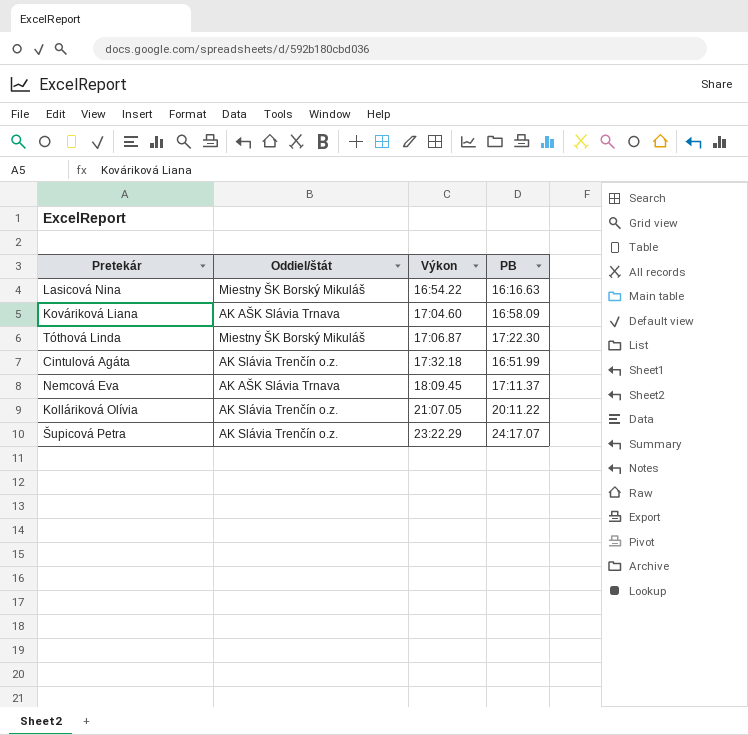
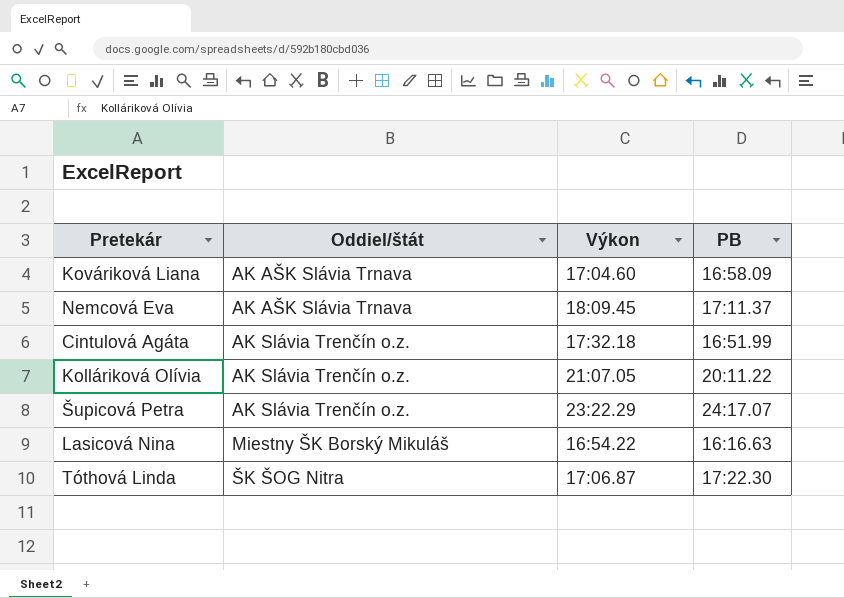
row order: Výkon ascending -> Oddiel/štát ascending
Tóthová Linda | Oddiel/štát: Miestny ŠK Borský Mikuláš -> ŠK ŠOG Nitra

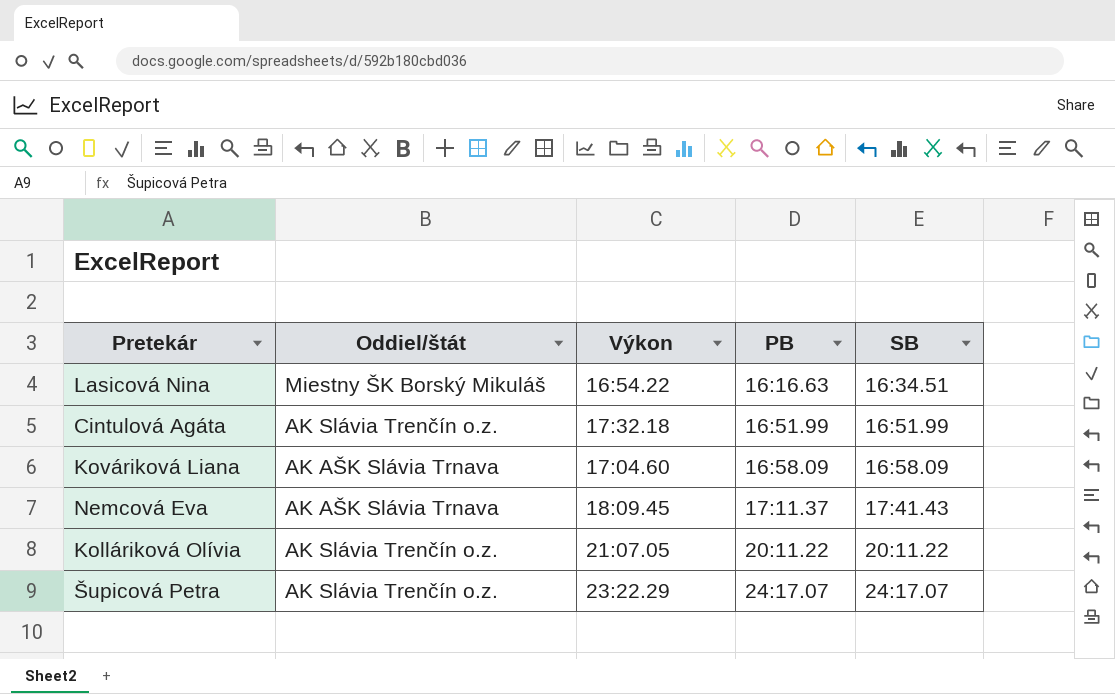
row order: Oddiel/štát ascending -> PB ascending
column SB | position: none -> 5
row Tóthová Linda: ŠK ŠOG Nitra | 17:06.87 | 17:22.30 -> none

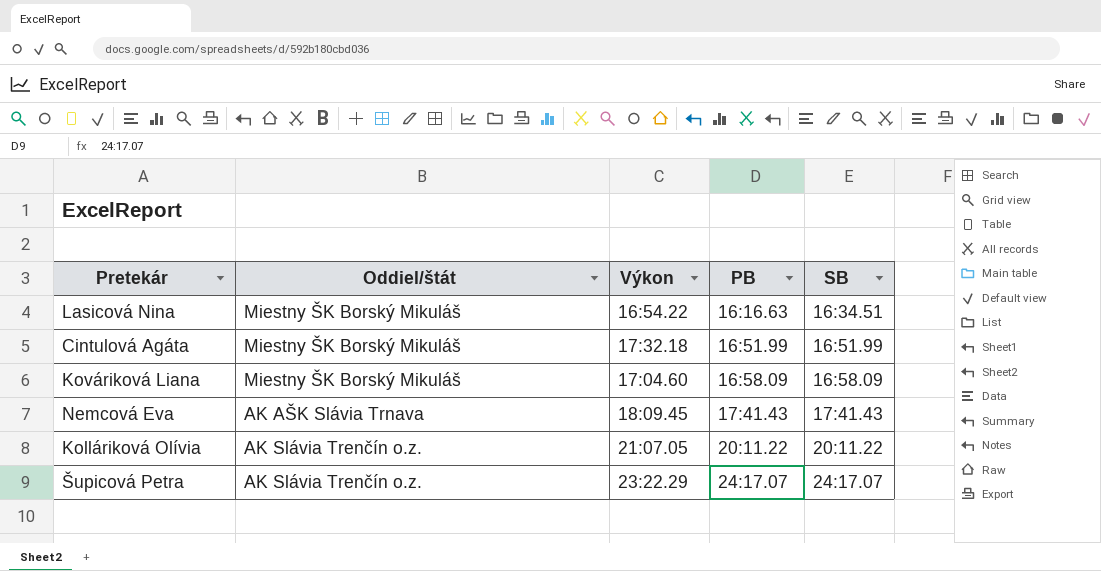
Cintulová Agáta | Oddiel/štát: AK Slávia Trenčín o.z. -> Miestny ŠK Borský Mikuláš
Kováriková Liana | Oddiel/štát: AK AŠK Slávia Trnava -> Miestny ŠK Borský Mikuláš
Nemcová Eva | PB: 17:11.37 -> 17:41.43

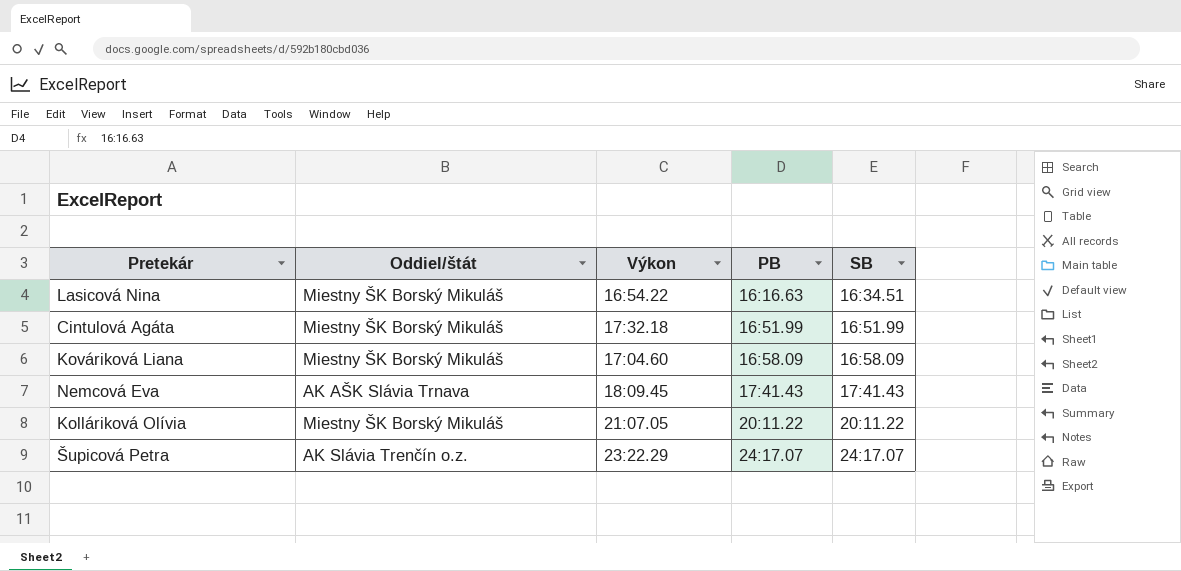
Kolláriková Olívia | Oddiel/štát: AK Slávia Trenčín o.z. -> Miestny ŠK Borský Mikuláš

